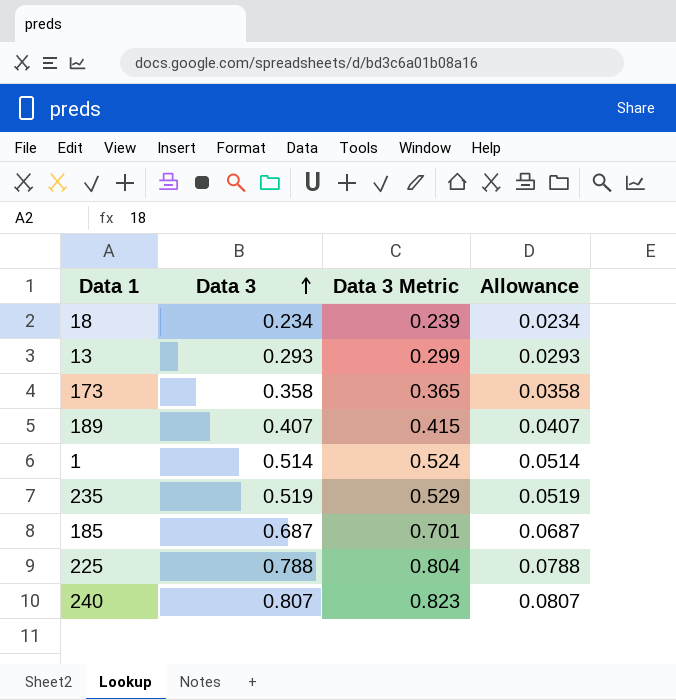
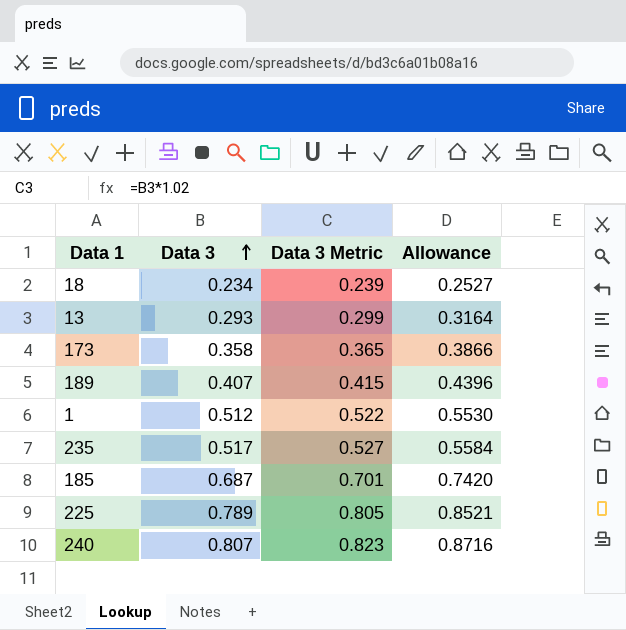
column Allowance | formula: [Data 3] * 0.1 -> [Data 3] * 1.08
1 | Data 3: 0.514 -> 0.512
1 | Data 3 Metric: 0.524 -> 0.522
235 | Data 3: 0.519 -> 0.517
235 | Data 3 Metric: 0.529 -> 0.527
225 | Data 3: 0.788 -> 0.789
225 | Data 3 Metric: 0.804 -> 0.805

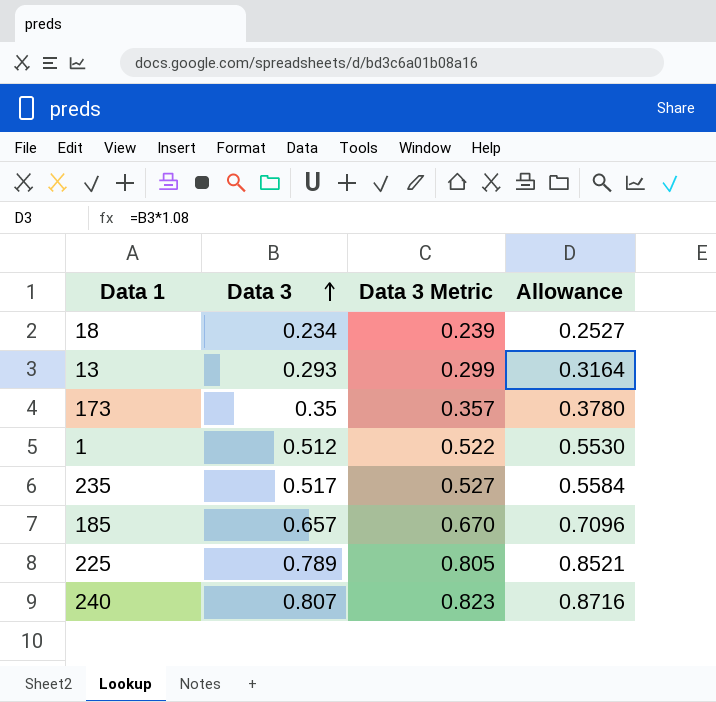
row 189: 0.407 | 0.415 | 0.4396 -> none
173 | Data 3: 0.358 -> 0.35
173 | Data 3 Metric: 0.365 -> 0.357
173 | Allowance: 0.3866 -> 0.3780
185 | Data 3: 0.687 -> 0.657
185 | Data 3 Metric: 0.701 -> 0.670
185 | Allowance: 0.7420 -> 0.7096

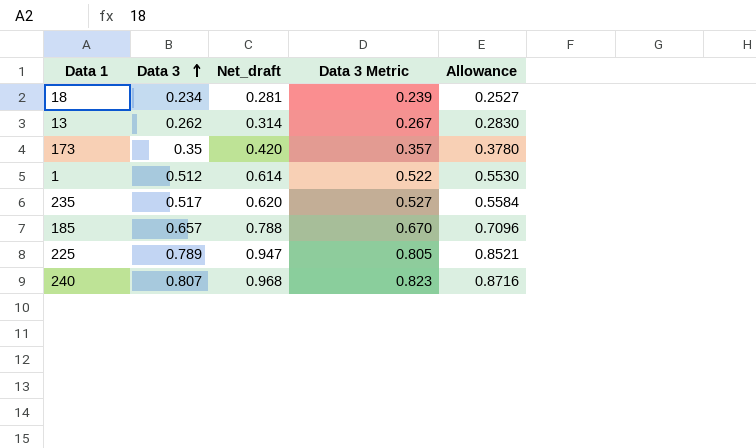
column Net_draft | formula: none -> [Data 3] * 1.2
13 | Data 3: 0.293 -> 0.262
13 | Data 3 Metric: 0.299 -> 0.267
13 | Allowance: 0.3164 -> 0.2830

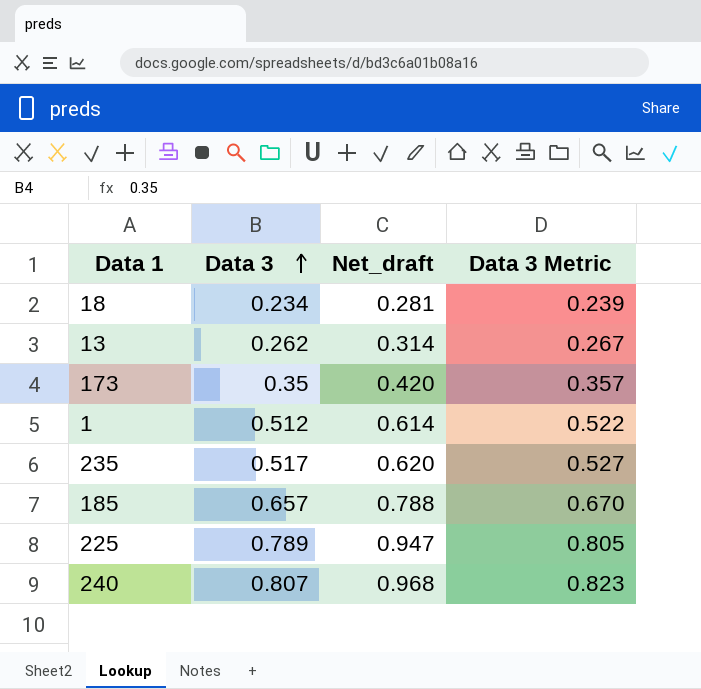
column Allowance | formula: [Data 3] * 1.08 -> none

